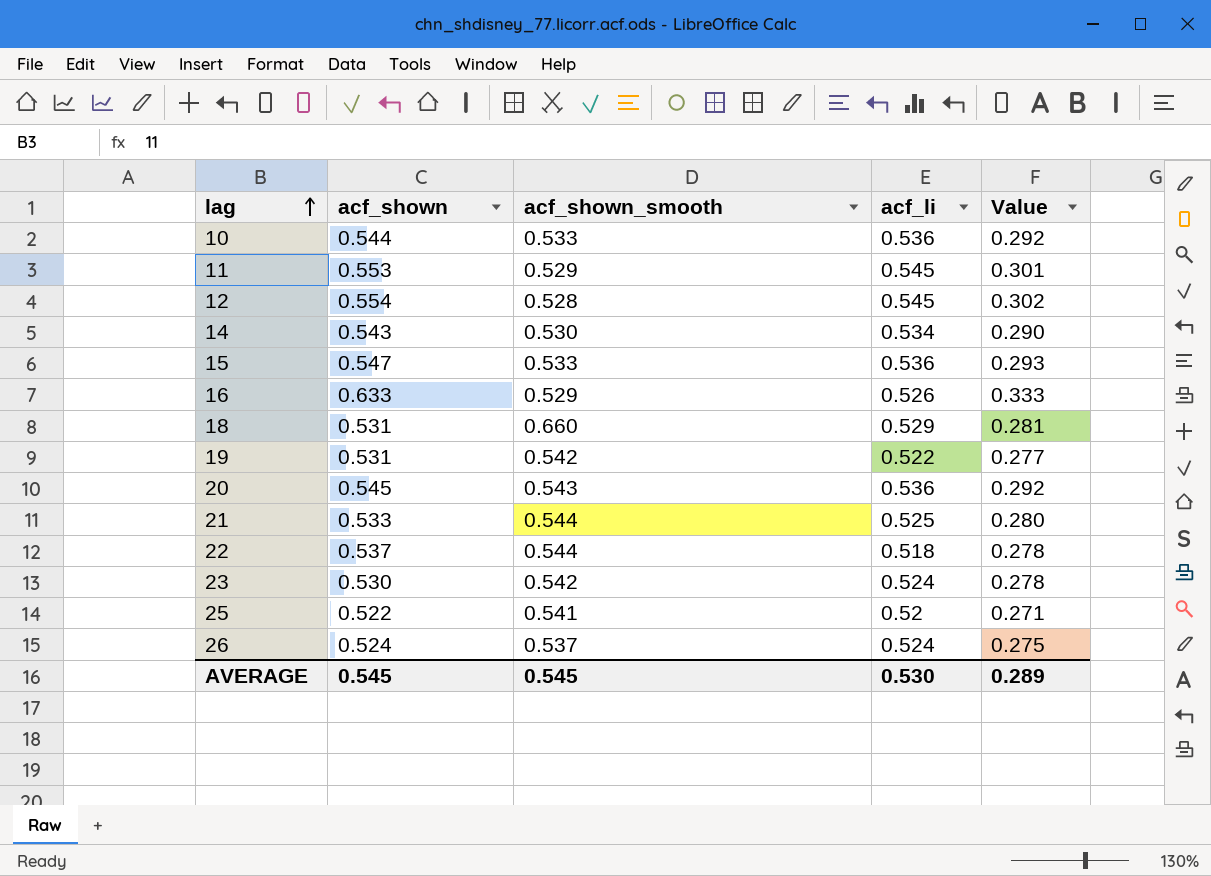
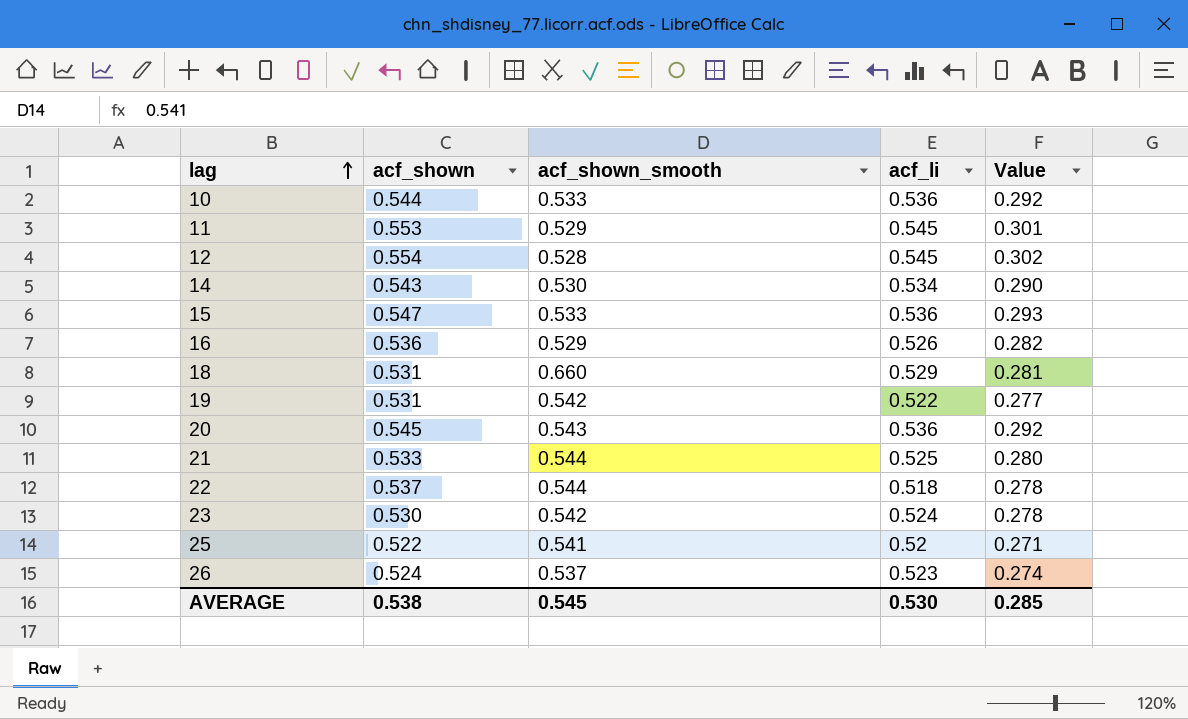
16 | acf_shown: 0.633 -> 0.536
16 | Value: 0.333 -> 0.282
26 | acf_li: 0.524 -> 0.523
26 | Value: 0.275 -> 0.274
AVERAGE | acf_shown: 0.545 -> 0.538
AVERAGE | Value: 0.289 -> 0.285

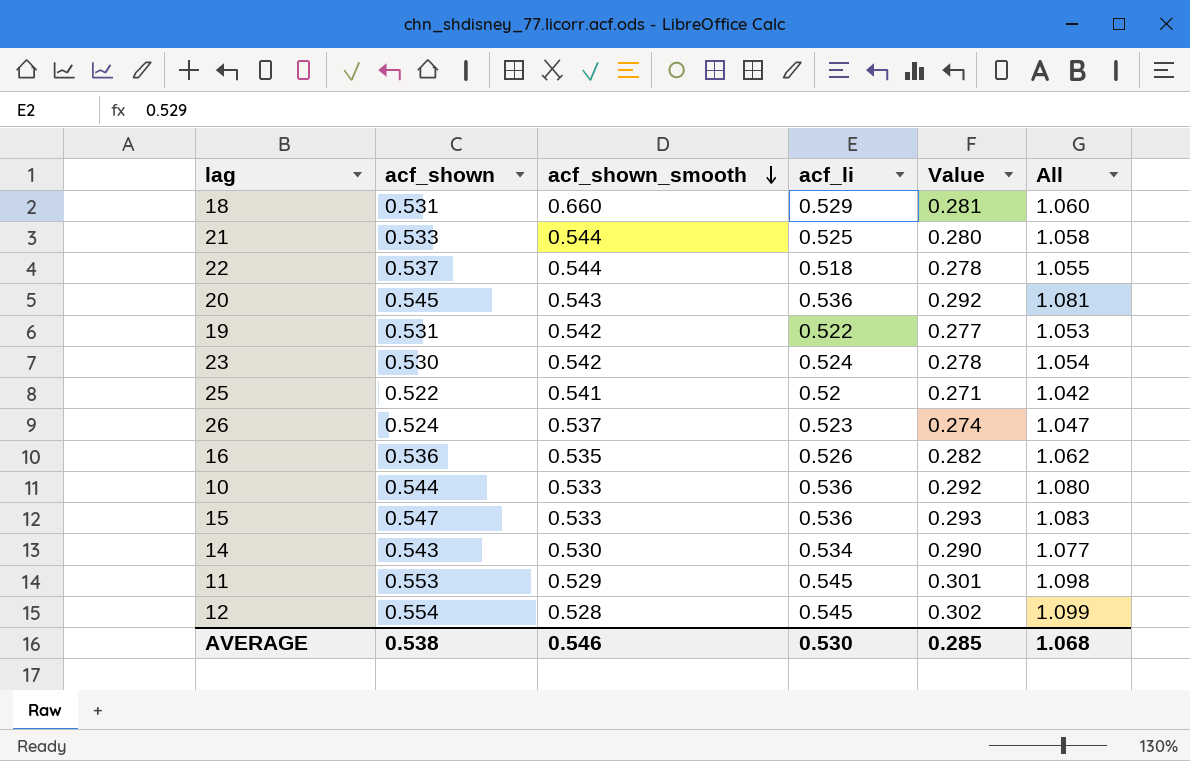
row order: lag ascending -> acf_shown_smooth descending
column All | formula: none -> [acf_shown] + [acf_li]
16 | acf_shown_smooth: 0.529 -> 0.535
AVERAGE | acf_shown_smooth: 0.545 -> 0.546

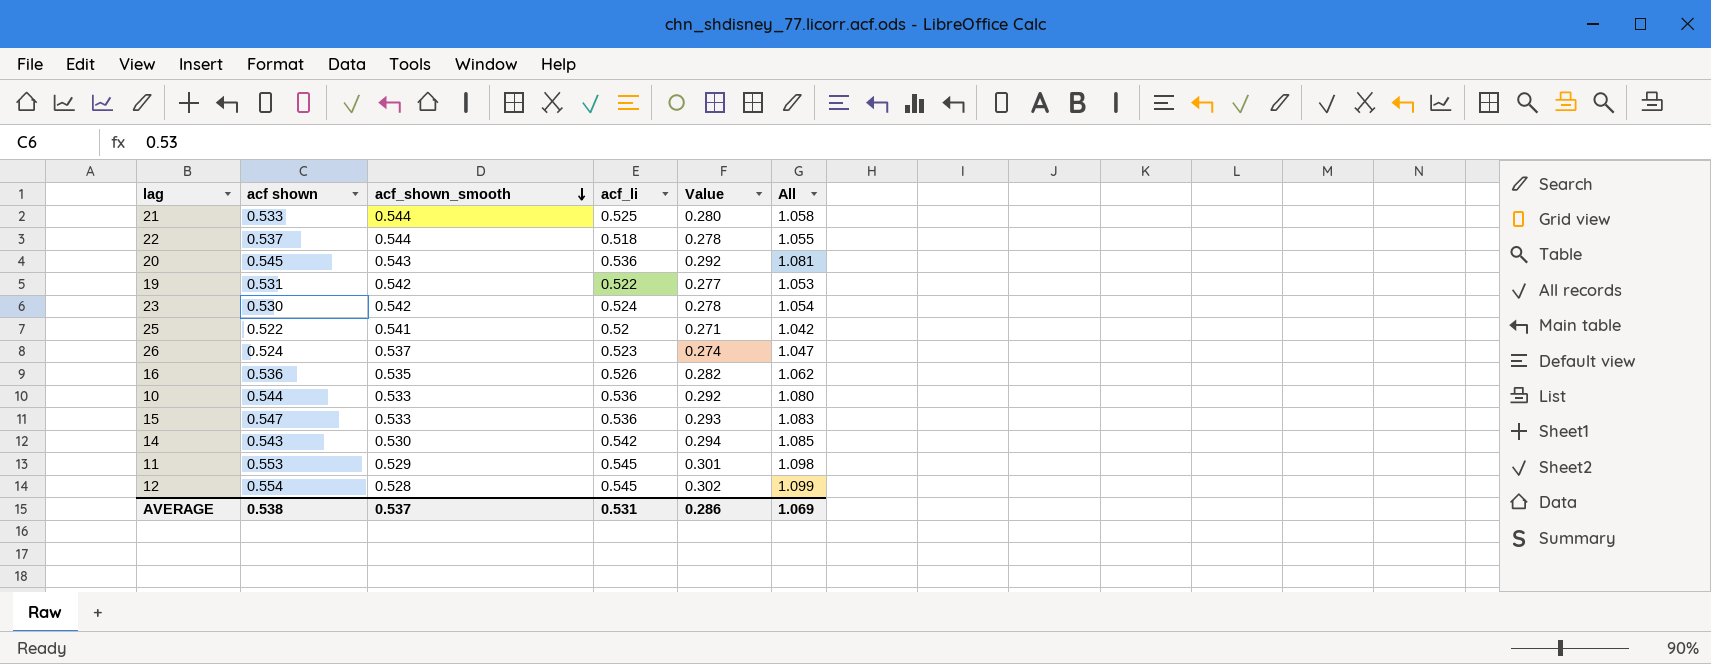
column name: acf_shown -> acf shown
row 18: 0.531 | 0.660 | 0.529 | 0.281 | 1.060 -> none
14 | acf_li: 0.534 -> 0.542
14 | Value: 0.290 -> 0.294
14 | All: 1.077 -> 1.085
AVERAGE | acf_shown_smooth: 0.546 -> 0.537
AVERAGE | acf_li: 0.530 -> 0.531
AVERAGE | Value: 0.285 -> 0.286
AVERAGE | All: 1.068 -> 1.069

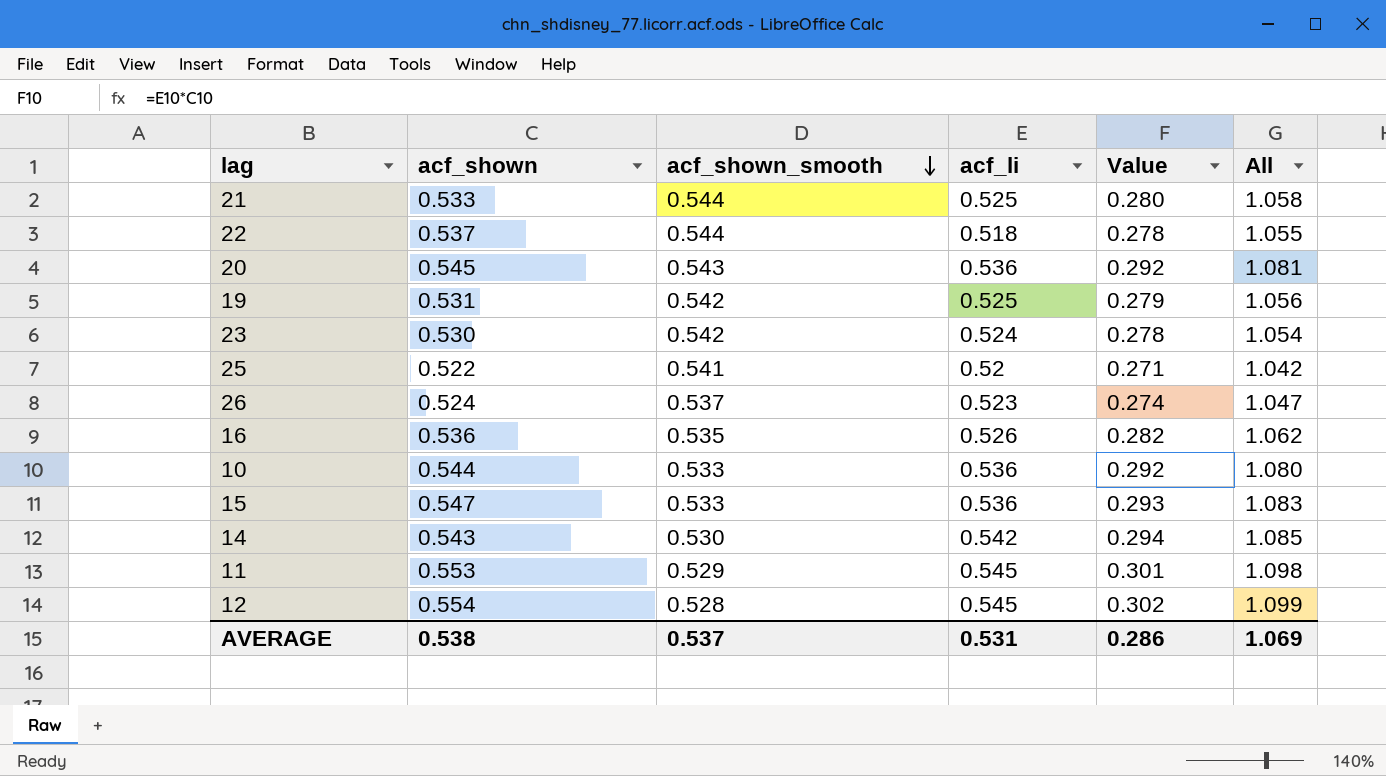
column name: acf shown -> acf_shown
19 | acf_li: 0.522 -> 0.525
19 | Value: 0.277 -> 0.279
19 | All: 1.053 -> 1.056

